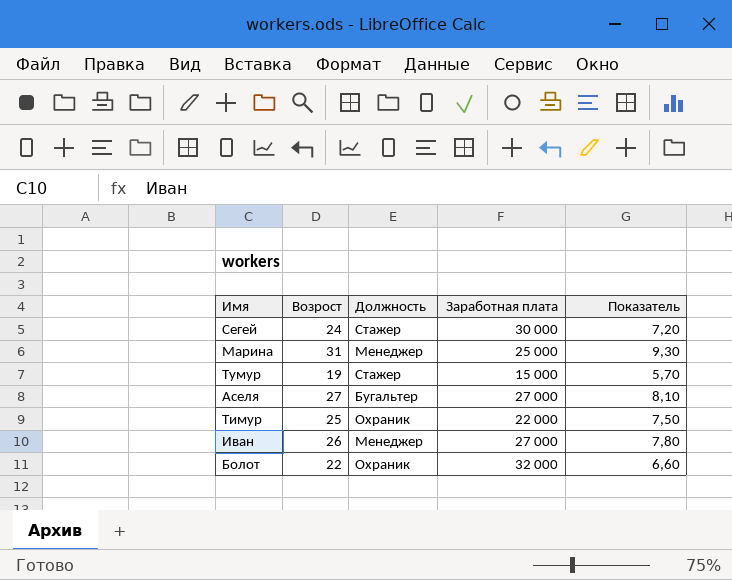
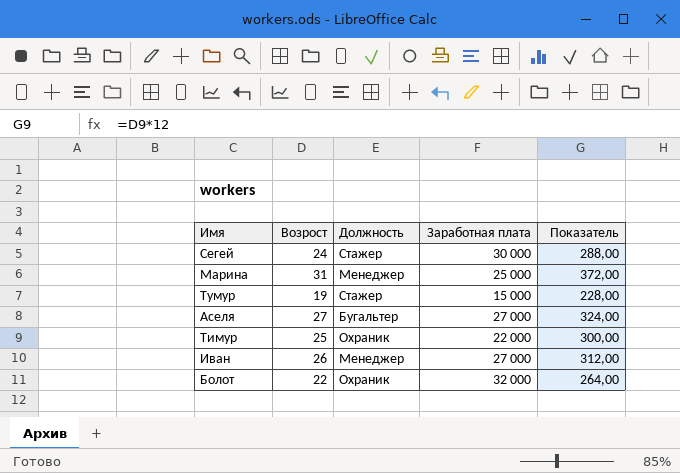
column Показатель | formula: [Возрост] * 0,3 -> [Возрост] * 12

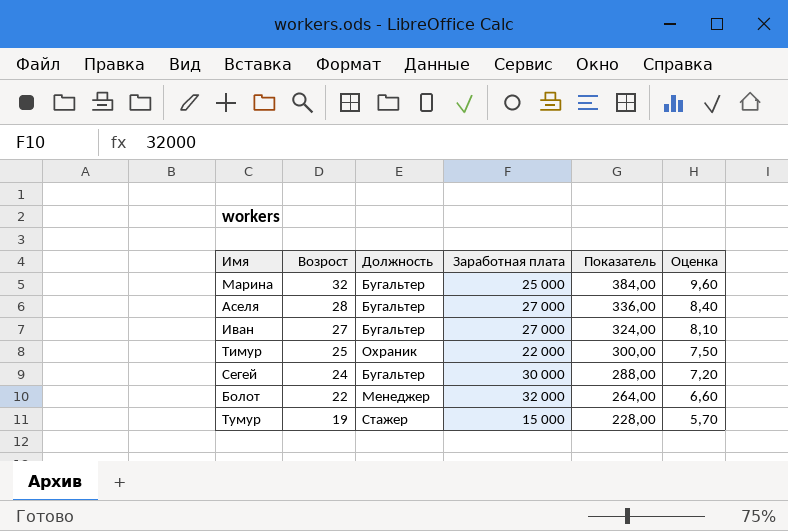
row order: none -> Возрост descending
column Оценка | formula: none -> [Возрост] * 0,3
Марина | Возрост: 31 -> 32
Марина | Должность: Менеджер -> Бугальтер
Марина | Показатель: 372,00 -> 384,00
Аселя | Возрост: 27 -> 28
Аселя | Показатель: 324,00 -> 336,00
Иван | Возрост: 26 -> 27
Иван | Должность: Менеджер -> Бугальтер
Иван | Показатель: 312,00 -> 324,00
Сегей | Должность: Стажер -> Бугальтер
Болот | Должность: Охраник -> Менеджер

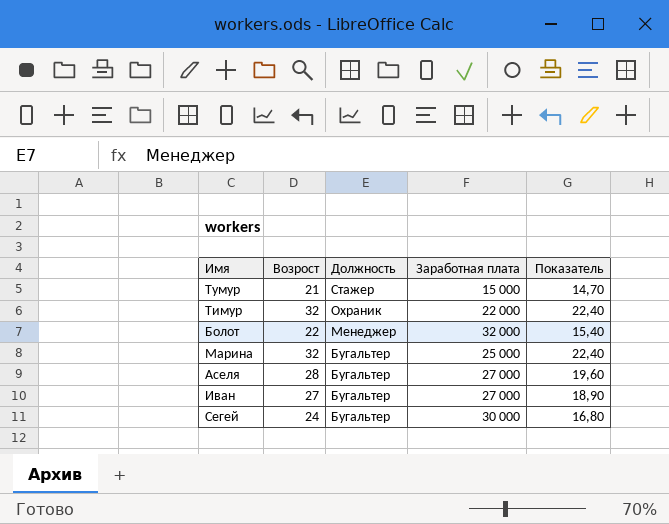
row order: Возрост descending -> Должность descending
column Оценка | formula: [Возрост] * 0,3 -> none
column Показатель | formula: [Возрост] * 12 -> [Возрост] * 0,7
Тумур | Возрост: 19 -> 21
Тимур | Возрост: 25 -> 32

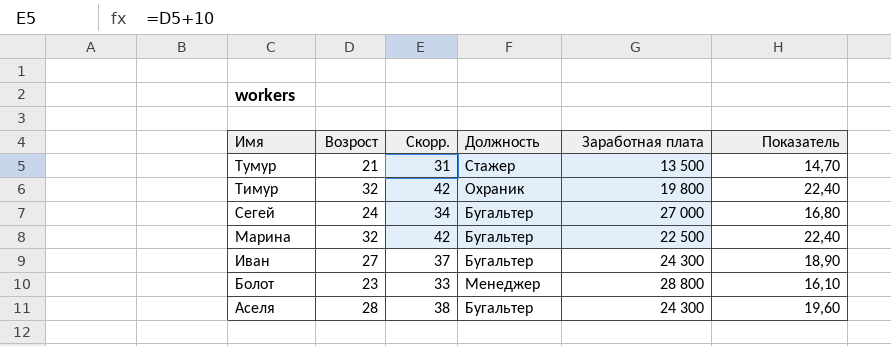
row order: Должность descending -> Имя descending
column Скорр. | formula: none -> [Возрост] + 10
Тумур | Заработная плата: 15 000 -> 13 500
Тимур | Заработная плата: 22 000 -> 19 800
Сегей | Заработная плата: 30 000 -> 27 000
Марина | Заработная плата: 25 000 -> 22 500
Иван | Заработная плата: 27 000 -> 24 300
Болот | Возрост: 22 -> 23
Болот | Заработная плата: 32 000 -> 28 800
Болот | Показатель: 15,40 -> 16,10
Аселя | Заработная плата: 27 000 -> 24 300

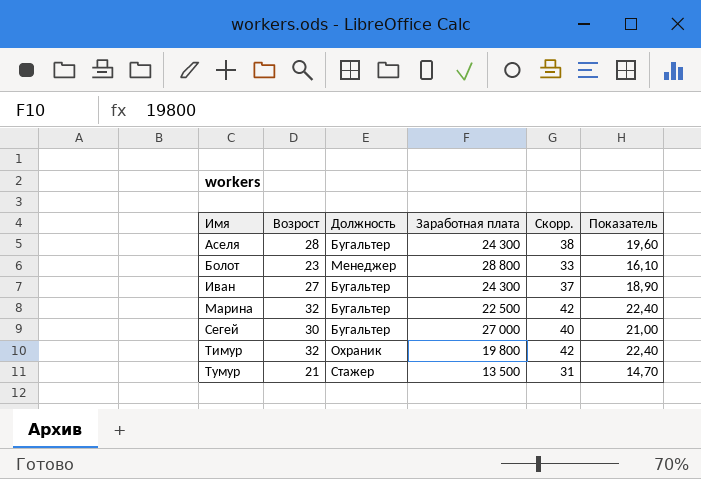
row order: Имя descending -> Имя ascending
column Скорр. | position: 3 -> 5
Сегей | Возрост: 24 -> 30
Сегей | Скорр.: 34 -> 40
Сегей | Показатель: 16,80 -> 21,00

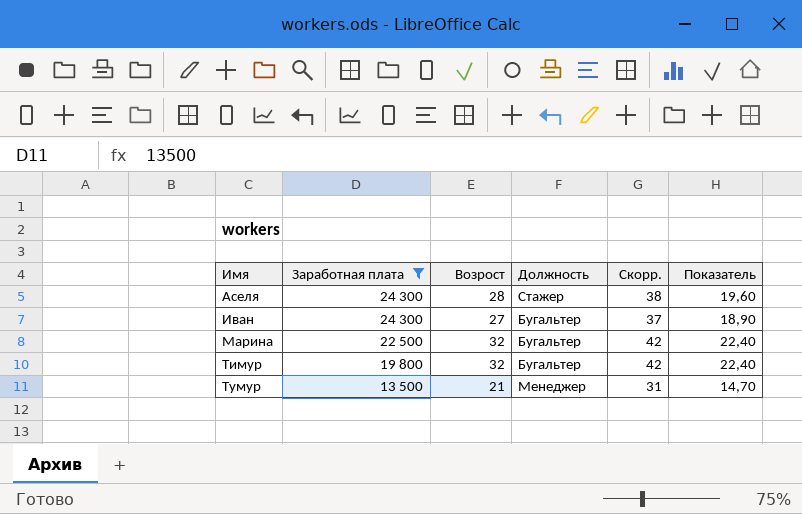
filter: none -> Заработная плата <= 24 300
column Заработная плата | position: 4 -> 2
Аселя | Должность: Бугальтер -> Стажер
Тимур | Должность: Охраник -> Бугальтер
Тумур | Должность: Стажер -> Менеджер

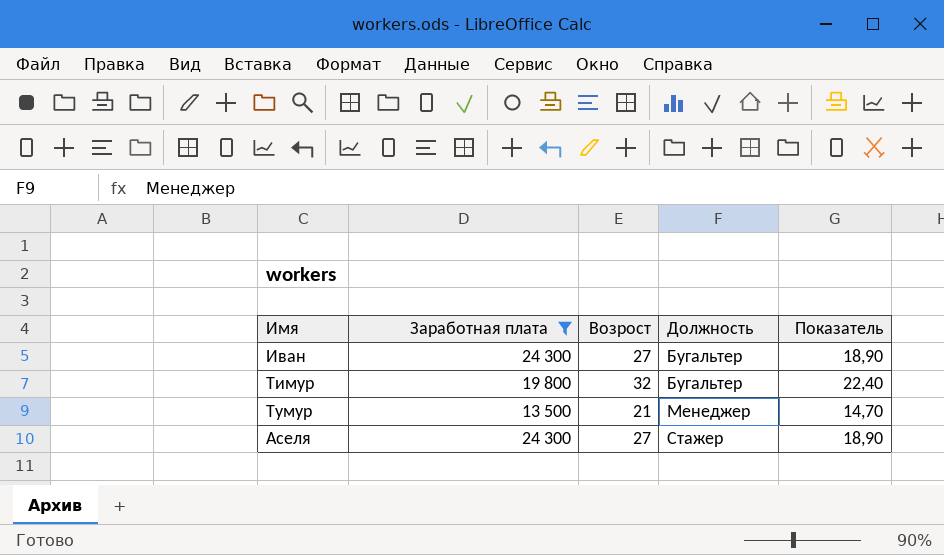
row order: Имя ascending -> Должность ascending
column Скорр. | formula: [Возрост] + 10 -> none
row Марина: 22 500 | 32 | Бугальтер | 42 | 22,40 -> none
Аселя | Возрост: 28 -> 27
Аселя | Показатель: 19,60 -> 18,90

